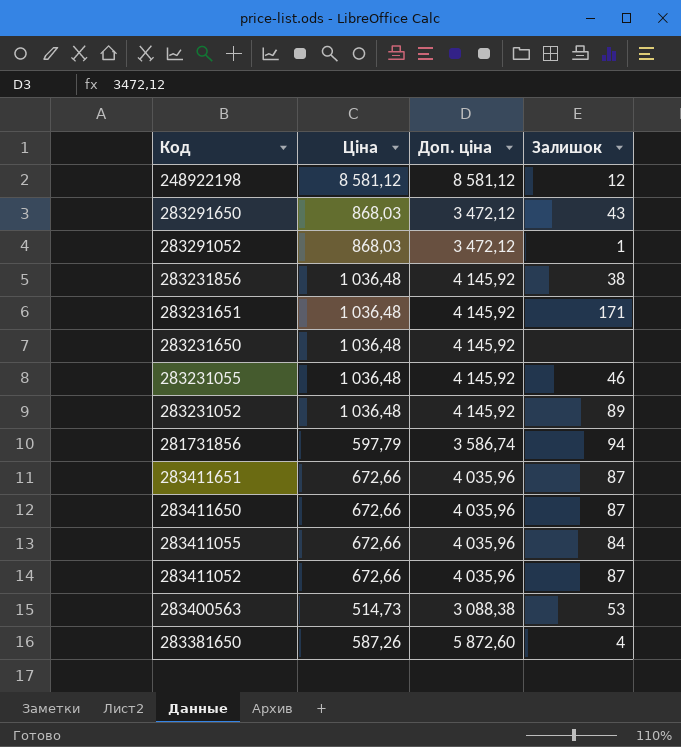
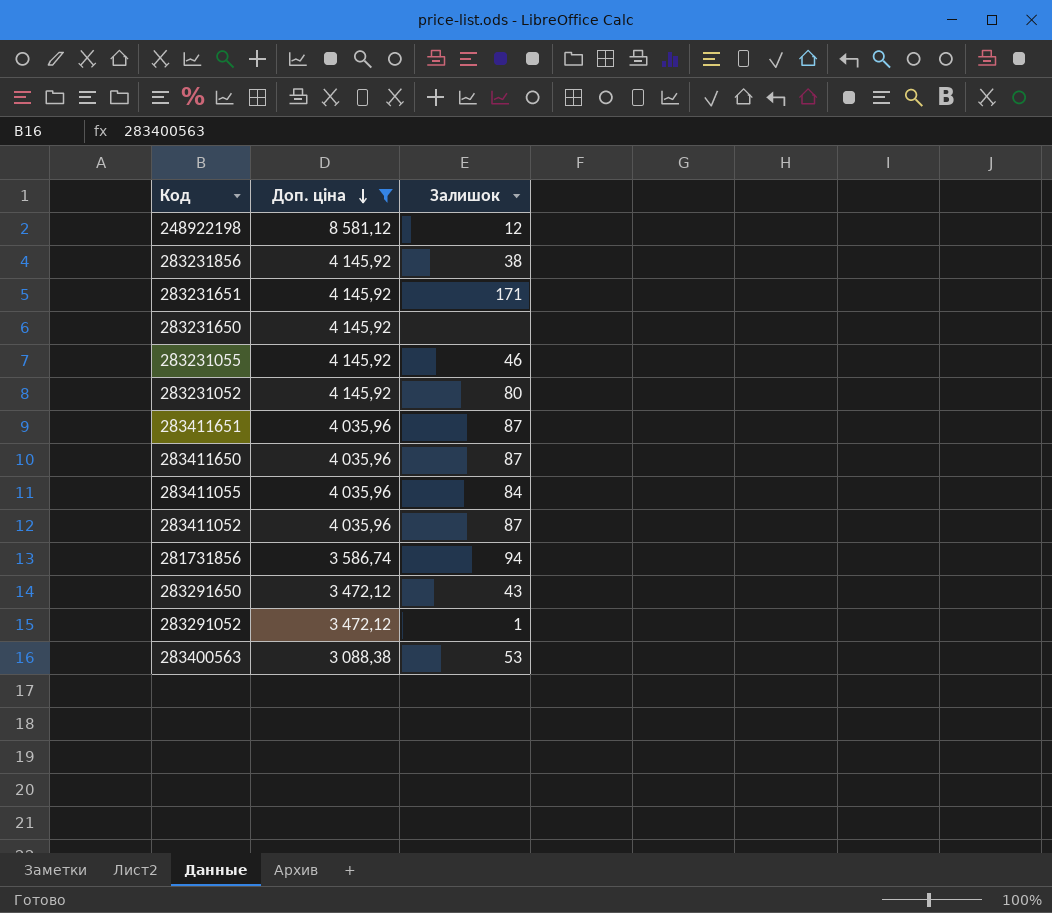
filter: none -> Доп. ціна != 5 872,60
row order: none -> Доп. ціна descending
column Ціна | position: 2 -> none
283231052 | Залишок: 89 -> 80

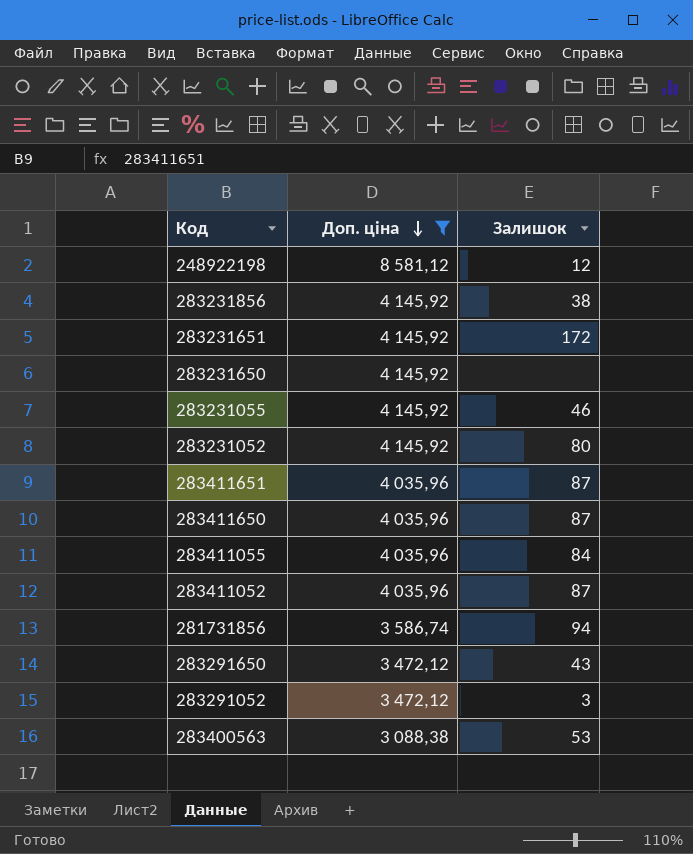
283231651 | Залишок: 171 -> 172
283291052 | Залишок: 1 -> 3

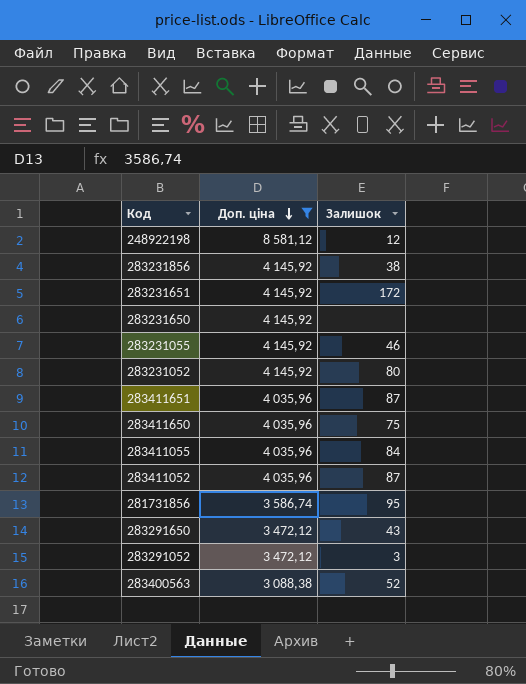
283411650 | Залишок: 87 -> 75
281731856 | Залишок: 94 -> 95
283400563 | Залишок: 53 -> 52

